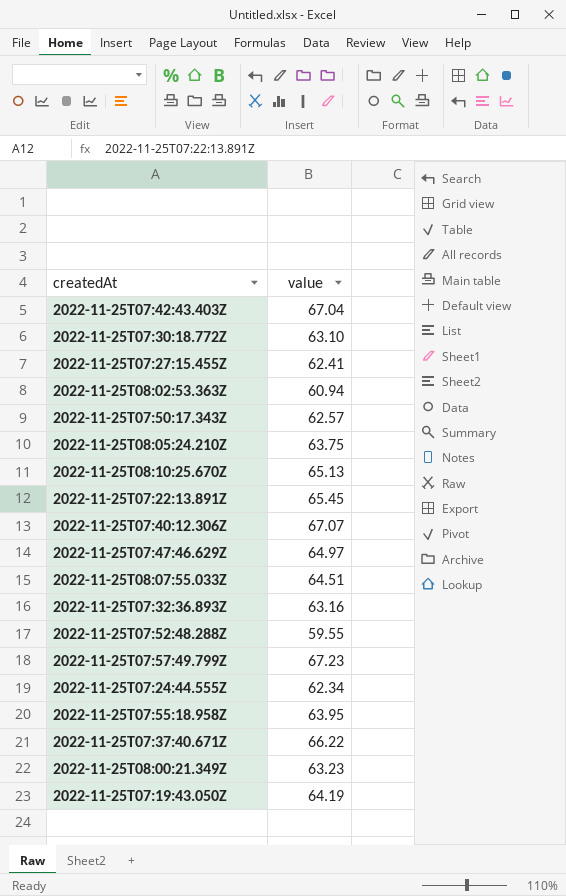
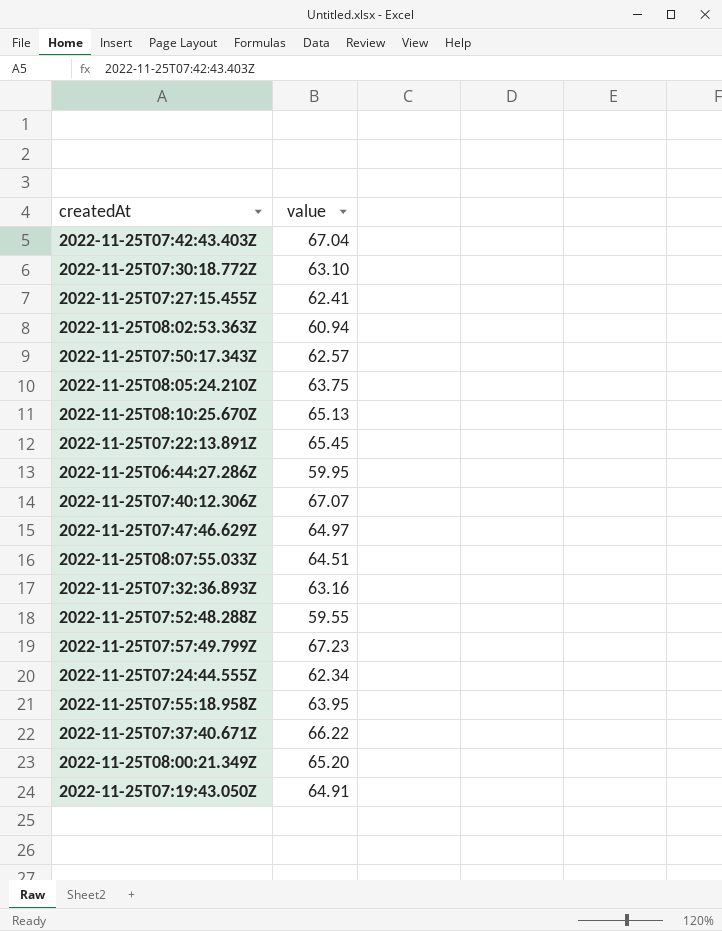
row 2022-11-25T06:44:27.286Z: none -> 59.95
2022-11-25T08:00:21.349Z | value: 63.23 -> 65.20
2022-11-25T07:19:43.050Z | value: 64.19 -> 64.91

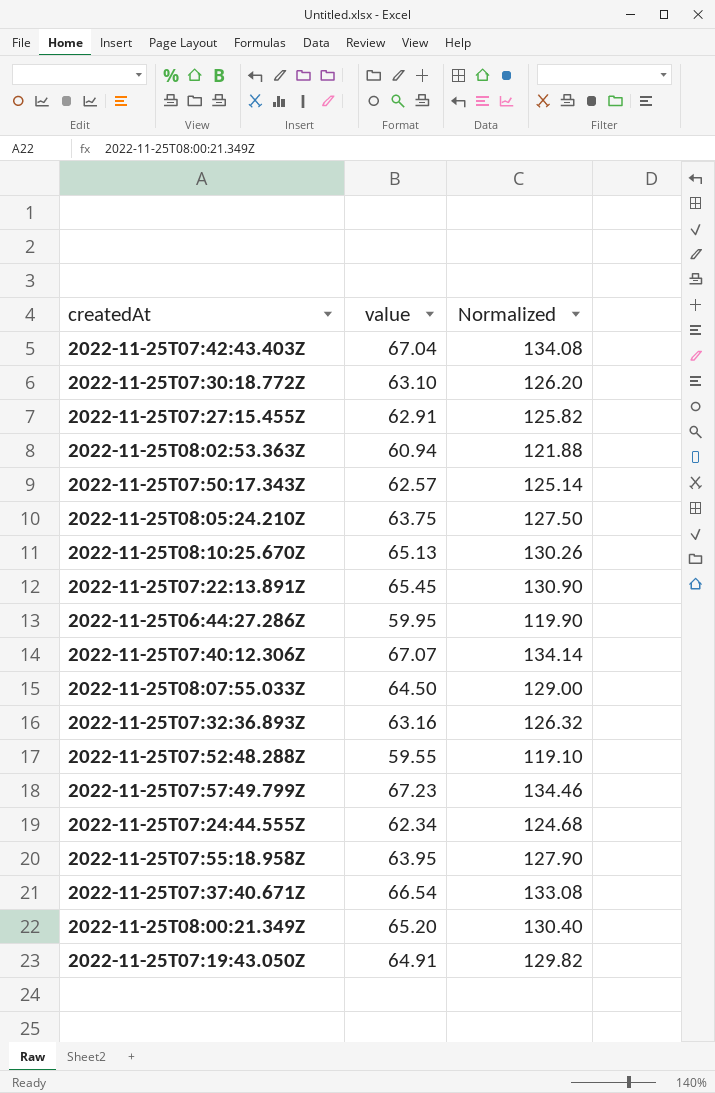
column Normalized | formula: none -> [value] * 2
row 2022-11-25T07:47:46.629Z: 64.97 -> none
2022-11-25T07:27:15.455Z | value: 62.41 -> 62.91
2022-11-25T08:07:55.033Z | value: 64.51 -> 64.50
2022-11-25T07:37:40.671Z | value: 66.22 -> 66.54

